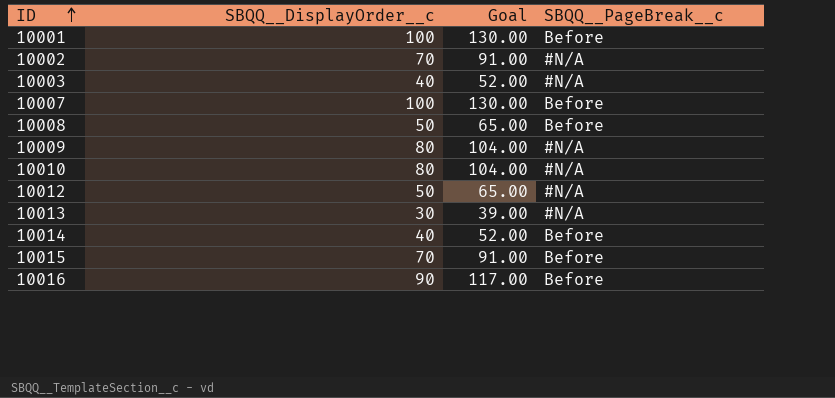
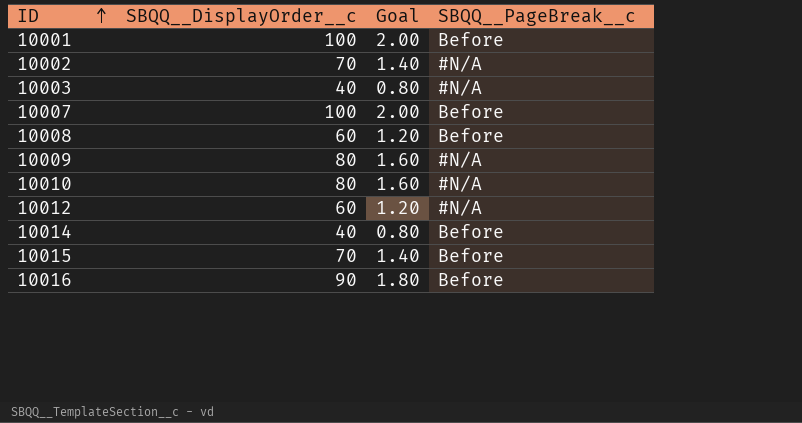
column Goal | formula: [SBQQ__DisplayOrder__c] * 1.3 -> [SBQQ__DisplayOrder__c] * 0.02
row 10013: 30 | 39.00 | #N/A -> none
10008 | SBQQ__DisplayOrder__c: 50 -> 60
10012 | SBQQ__DisplayOrder__c: 50 -> 60

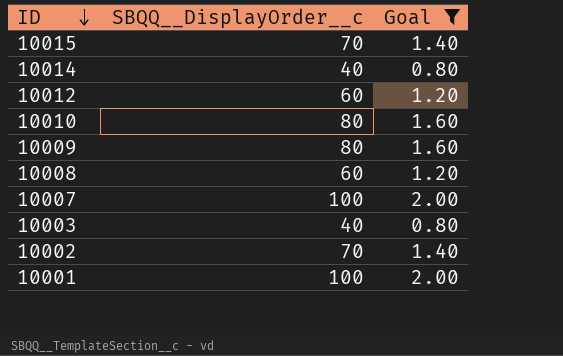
filter: none -> Goal != 1.80
row order: ID ascending -> ID descending
column SBQQ__PageBreak__c | position: 4 -> none

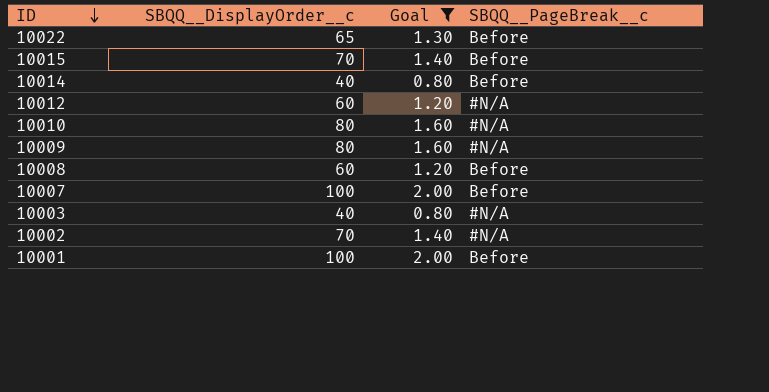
column SBQQ__PageBreak__c | position: none -> 4
row 10022: none -> 65 | 1.30 | Before

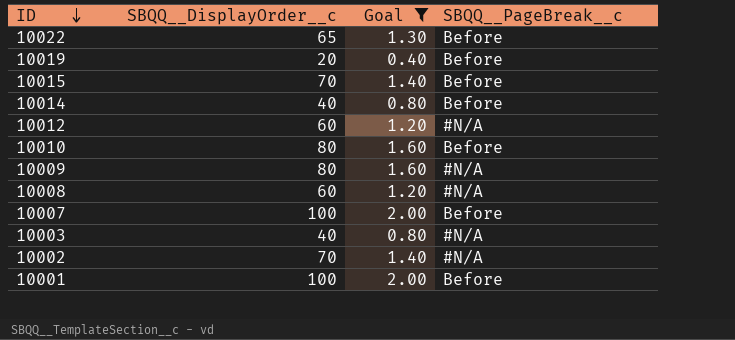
row 10019: none -> 20 | 0.40 | Before
10010 | SBQQ__PageBreak__c: #N/A -> Before
10008 | SBQQ__PageBreak__c: Before -> #N/A

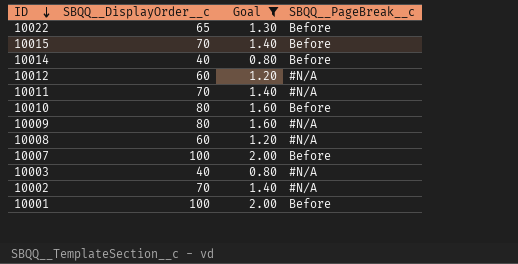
row 10019: 20 | 0.40 | Before -> none
row 10011: none -> 70 | 1.40 | #N/A

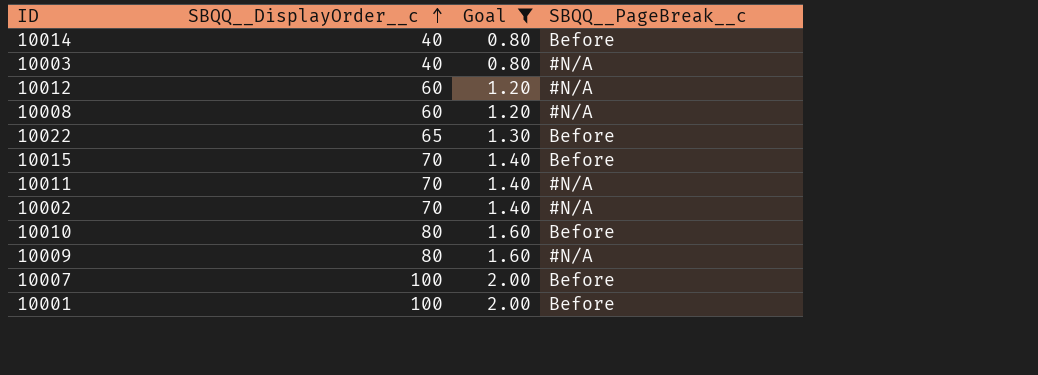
row order: ID descending -> SBQQ__DisplayOrder__c ascending

